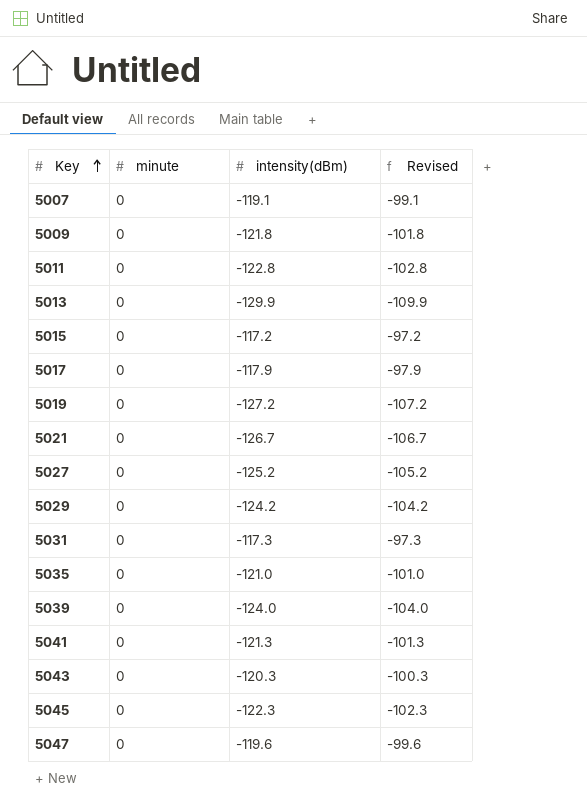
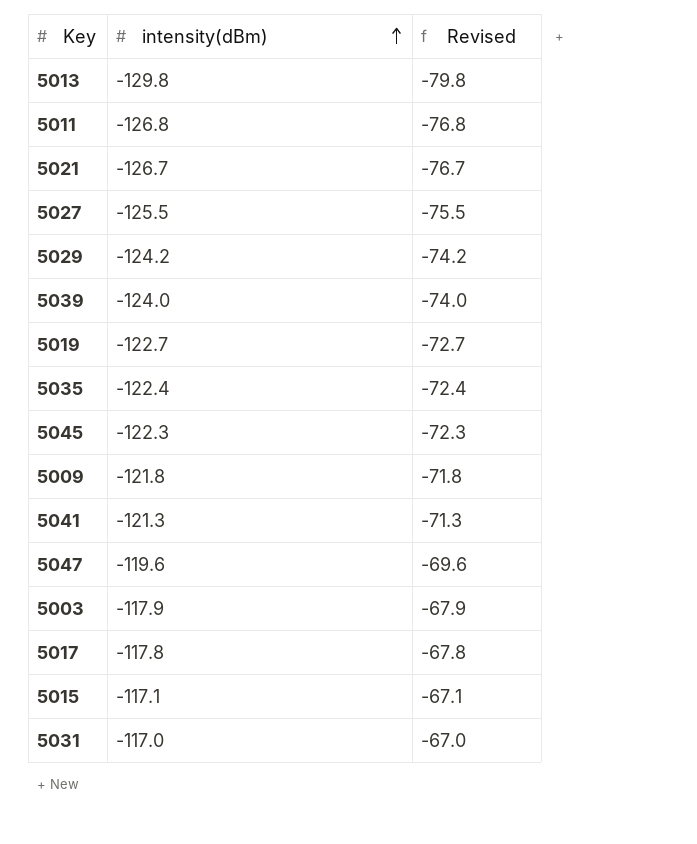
row order: Key ascending -> intensity(dBm) ascending
column minute | position: 2 -> none
column Revised | formula: [intensity(dBm)] + 20 -> [intensity(dBm)] + 50
row 5007: 0 | -119.1 | -99.1 -> none
row 5043: 0 | -120.3 | -100.3 -> none
5013 | intensity(dBm): -129.9 -> -129.8
5011 | intensity(dBm): -122.8 -> -126.8
5027 | intensity(dBm): -125.2 -> -125.5
5019 | intensity(dBm): -127.2 -> -122.7
5035 | intensity(dBm): -121.0 -> -122.4
row 5003: none -> -117.9 | -67.9
5017 | intensity(dBm): -117.9 -> -117.8
5015 | intensity(dBm): -117.2 -> -117.1
5031 | intensity(dBm): -117.3 -> -117.0

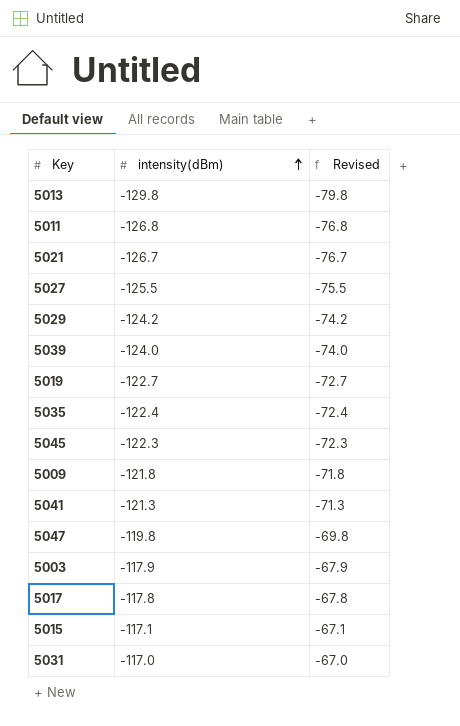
5047 | intensity(dBm): -119.6 -> -119.8
5047 | Revised: -69.6 -> -69.8

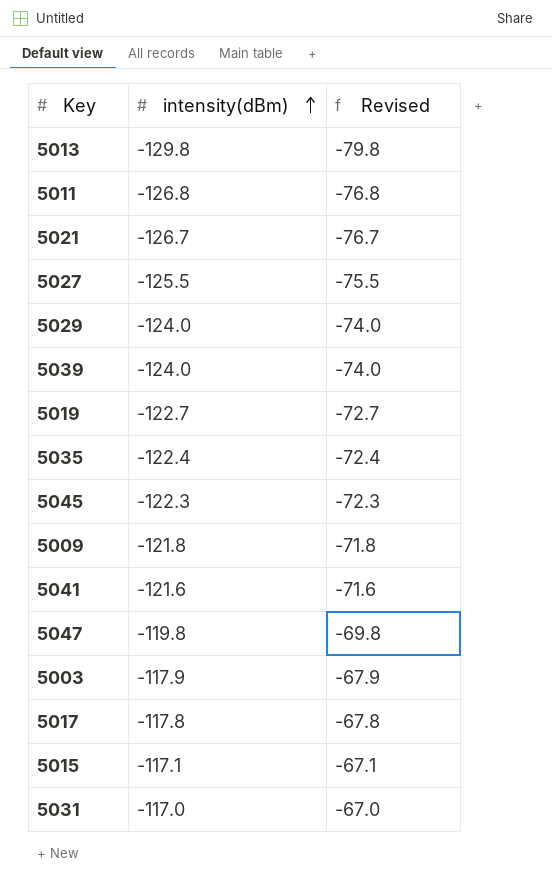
5029 | intensity(dBm): -124.2 -> -124.0
5029 | Revised: -74.2 -> -74.0
5041 | intensity(dBm): -121.3 -> -121.6
5041 | Revised: -71.3 -> -71.6

